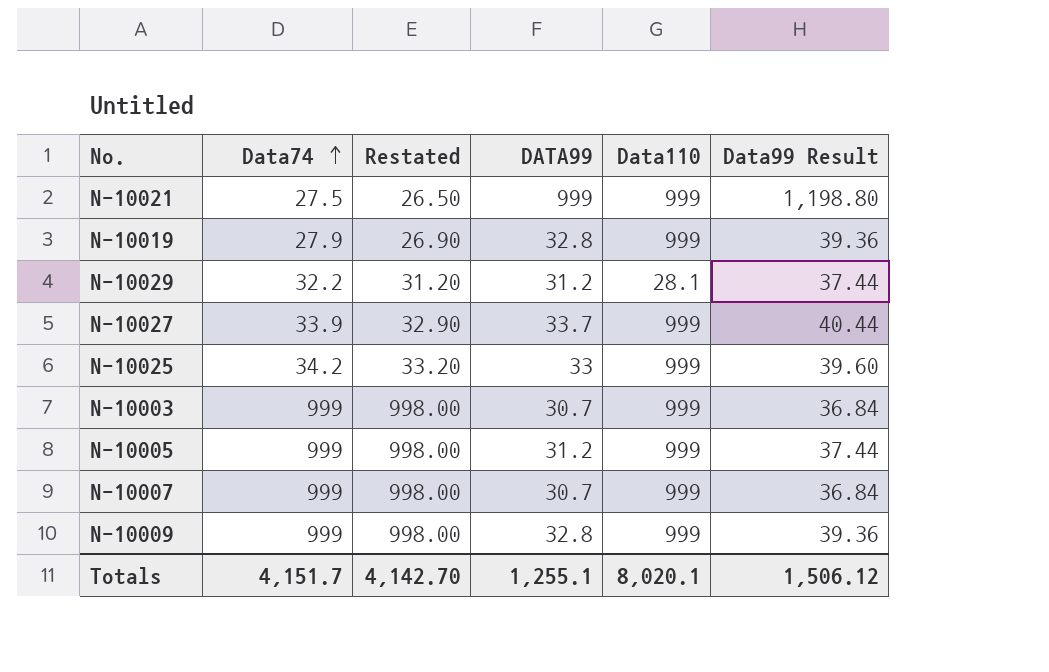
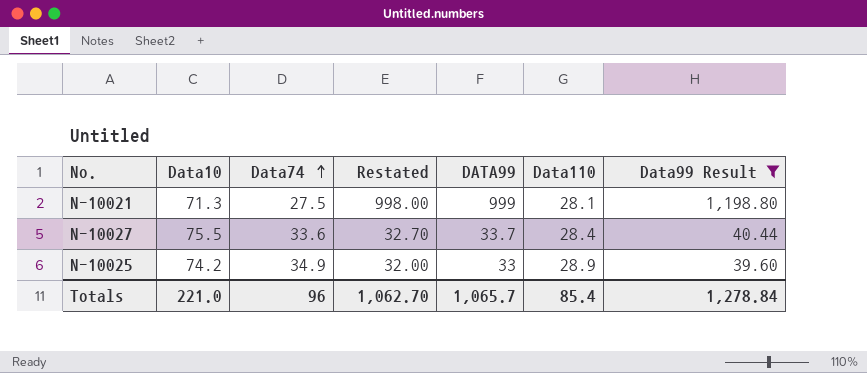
filter: none -> Data99 Result >= 39.60
column Data10 | position: none -> 2
column Restated | formula: [Data74] - 1 -> [DATA99] - 1
N-10021 | Data110: 999 -> 28.1
N-10027 | Data74: 33.9 -> 33.6
N-10027 | Data110: 999 -> 28.4
N-10025 | Data74: 34.2 -> 34.9
N-10025 | Data110: 999 -> 28.9
Totals | Data74: 4,151.7 -> 96
Totals | Restated: 4,142.70 -> 1,062.70
Totals | DATA99: 1,255.1 -> 1,065.7
Totals | Data110: 8,020.1 -> 85.4
Totals | Data99 Result: 1,506.12 -> 1,278.84

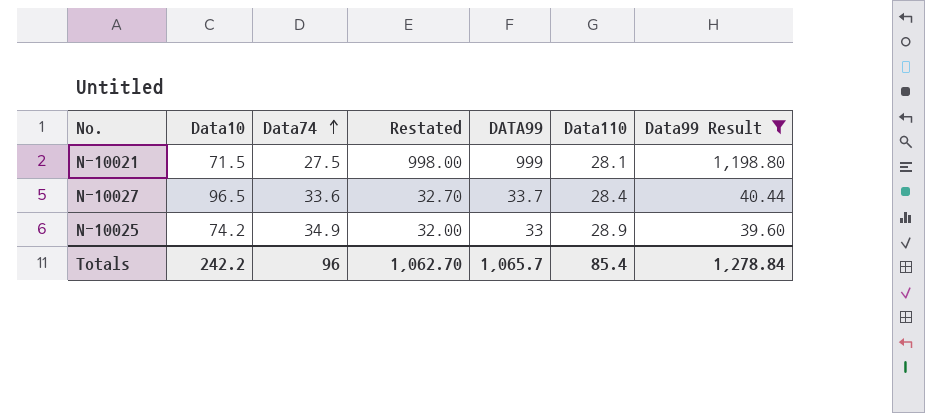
N-10021 | Data10: 71.3 -> 71.5
N-10027 | Data10: 75.5 -> 96.5
Totals | Data10: 221.0 -> 242.2

